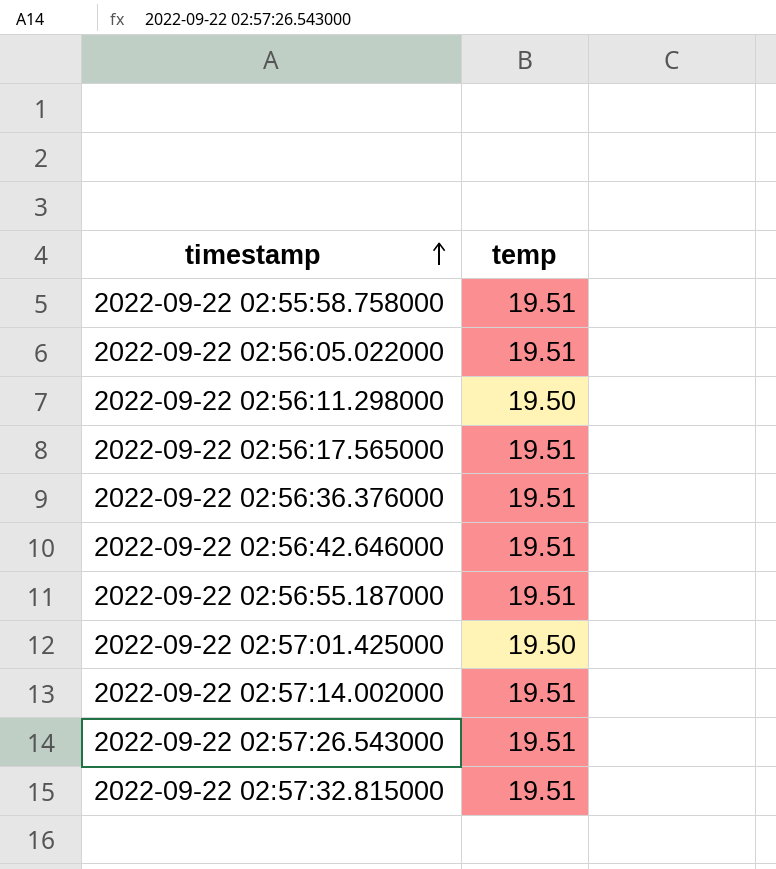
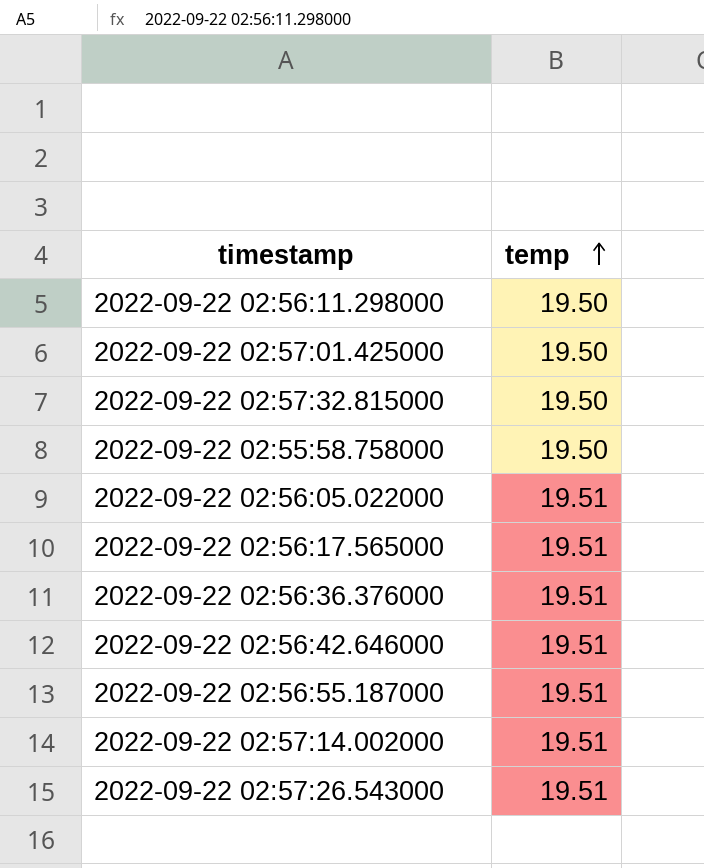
row order: timestamp ascending -> temp ascending
2022-09-22 02:57:32.815000 | temp: 19.51 -> 19.50
2022-09-22 02:55:58.758000 | temp: 19.51 -> 19.50

